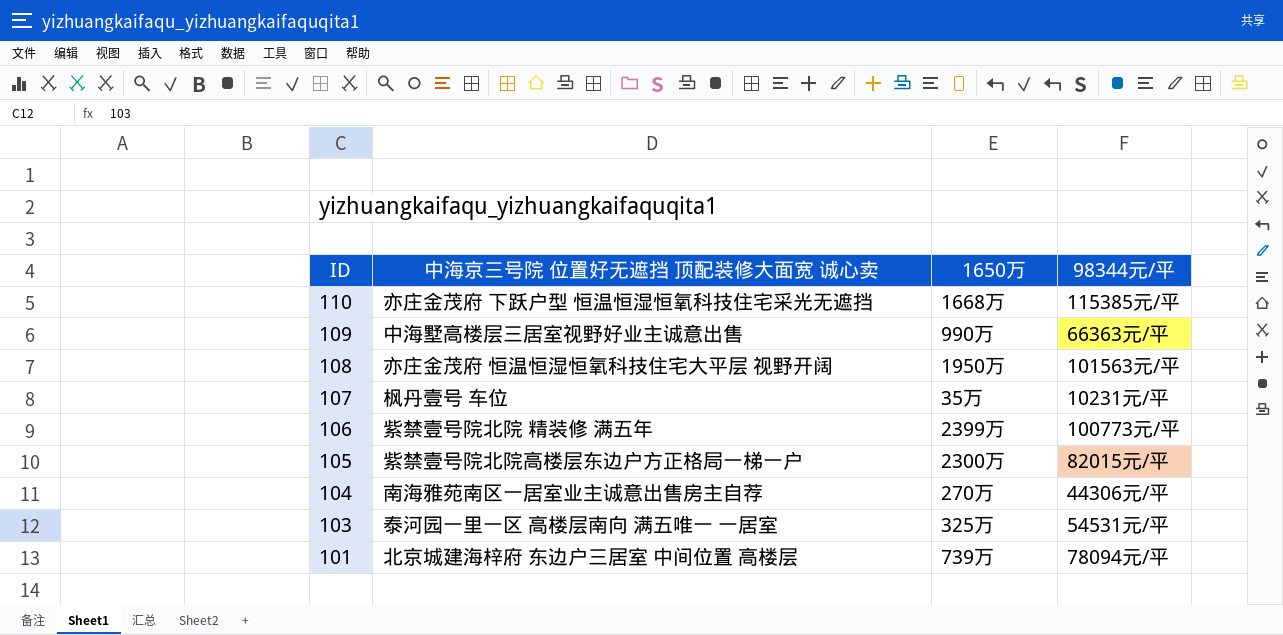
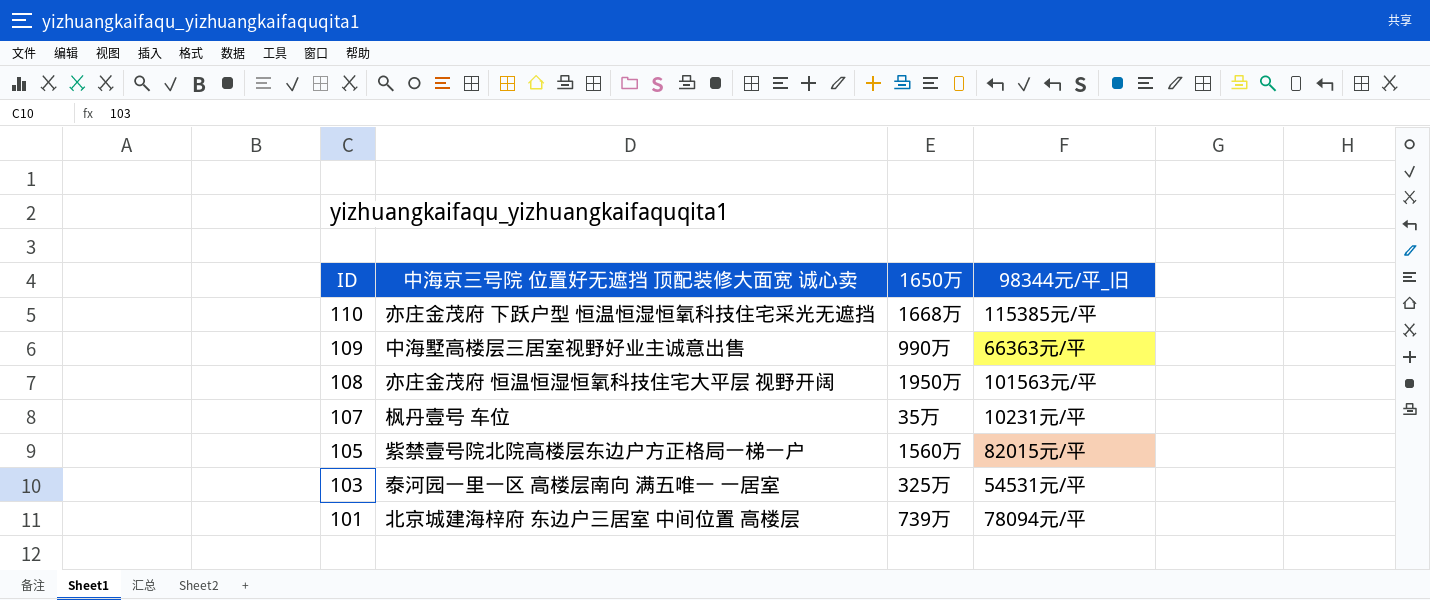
column name: 98344元/平 -> 98344元/平_旧
row 106: 紫禁壹号院北院 精装修 满五年 | 2399万 | 100773元/平 -> none
row 104: 南海雅苑南区一居室业主诚意出售房主自荐 | 270万 | 44306元/平 -> none
105 | 1650万: 2300万 -> 1560万

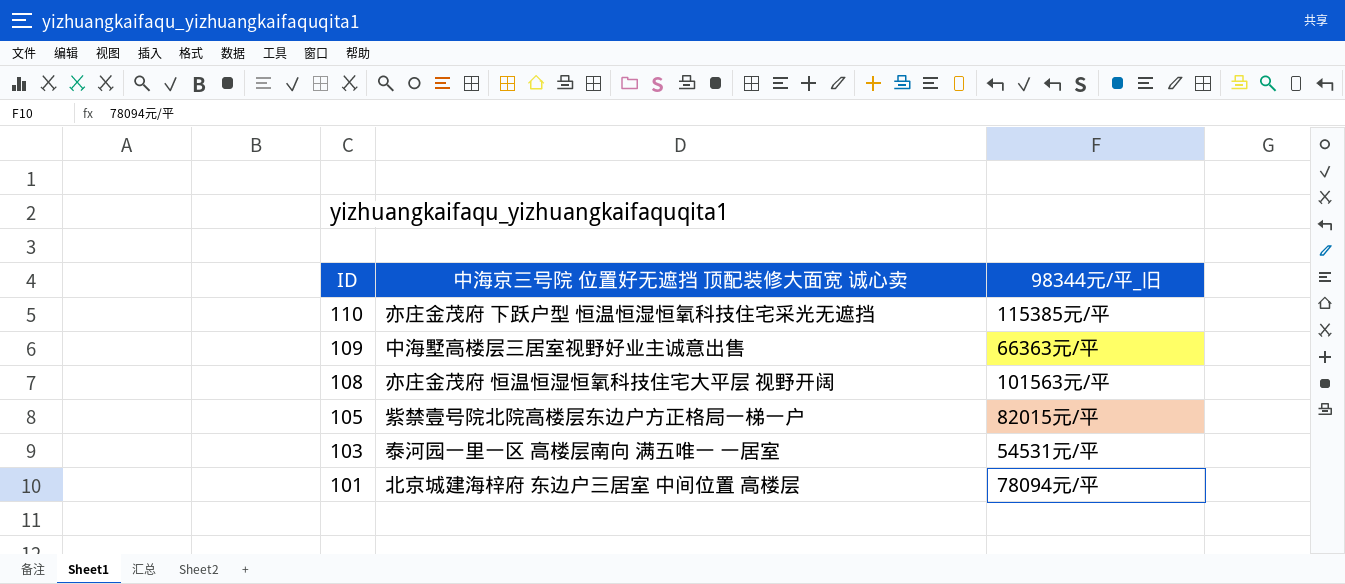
column 1650万 | position: 3 -> none
row 107: 枫丹壹号 车位 | 35万 | 10231元/平 -> none

